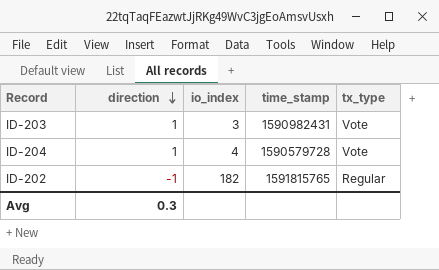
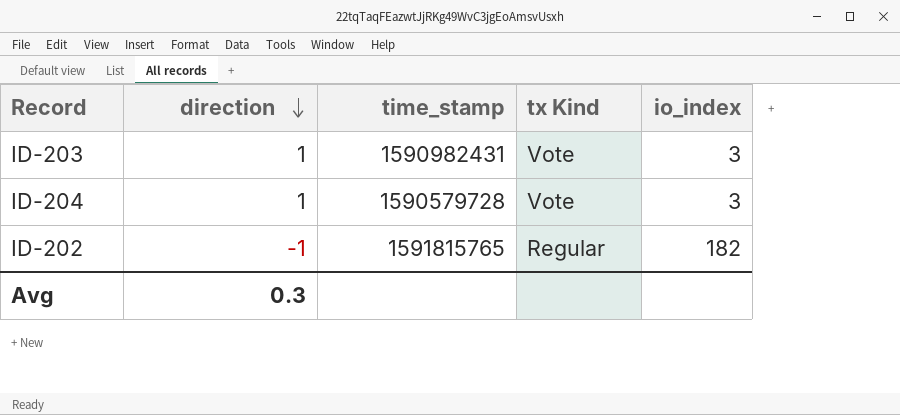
column name: tx_type -> tx Kind
column io_index | position: 3 -> 5
ID-204 | io_index: 4 -> 3

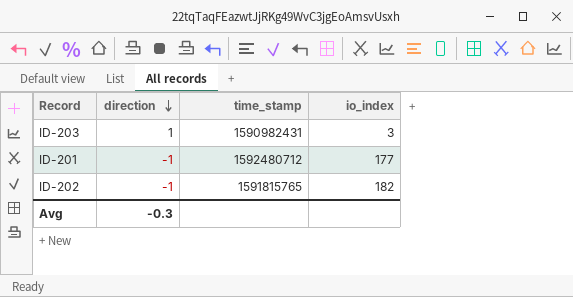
column tx Kind | position: 4 -> none
row ID-204: 1 | 1590579728 | Vote | 3 -> none
row ID-201: none -> -1 | 1592480712 | 177
Avg | direction: 0.3 -> -0.3

